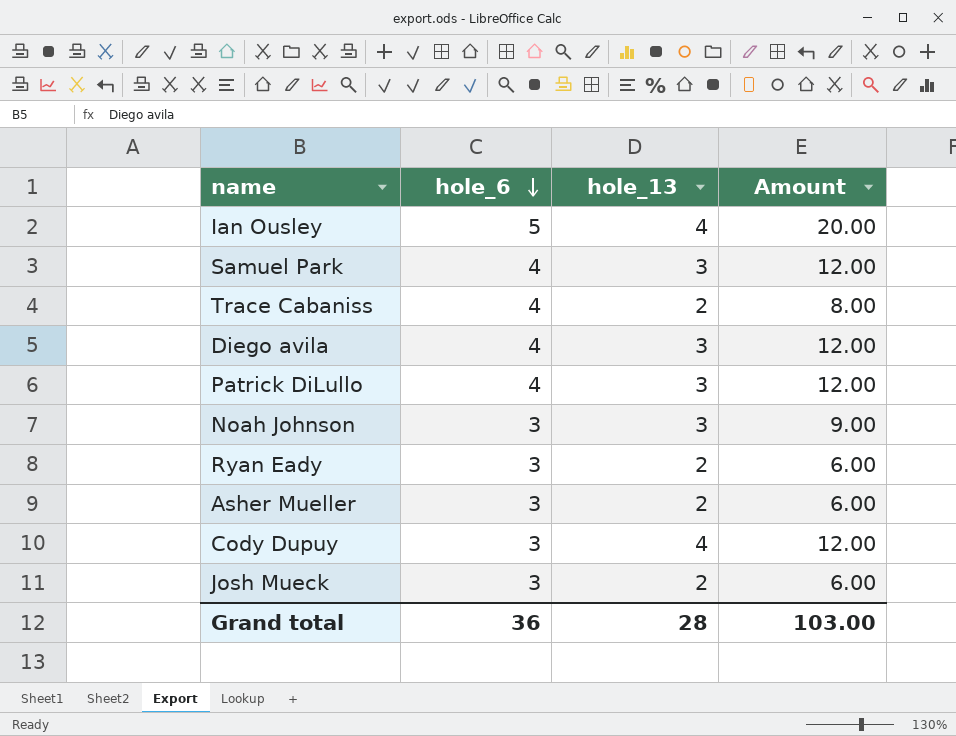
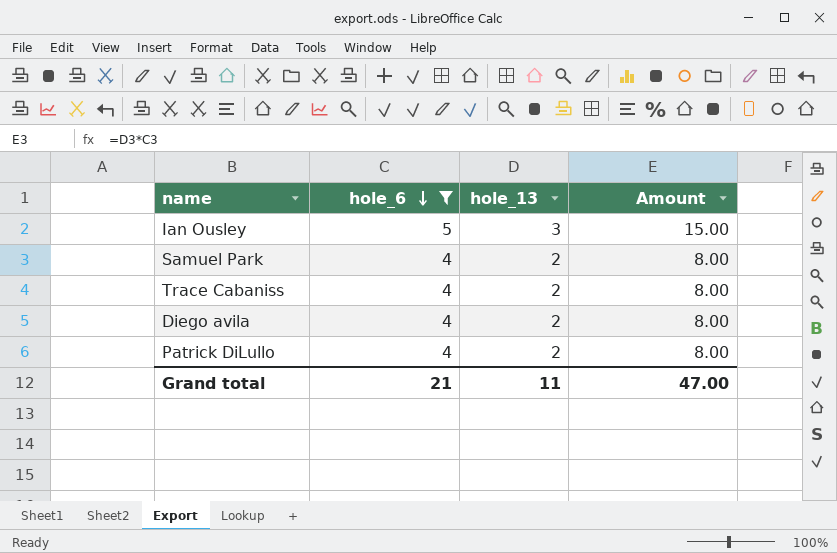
filter: none -> hole_6 != 3
Ian Ousley | hole_13: 4 -> 3
Ian Ousley | Amount: 20.00 -> 15.00
Samuel Park | hole_13: 3 -> 2
Samuel Park | Amount: 12.00 -> 8.00
Diego avila | hole_13: 3 -> 2
Diego avila | Amount: 12.00 -> 8.00
Patrick DiLullo | hole_13: 3 -> 2
Patrick DiLullo | Amount: 12.00 -> 8.00
Grand total | hole_6: 36 -> 21
Grand total | hole_13: 28 -> 11
Grand total | Amount: 103.00 -> 47.00

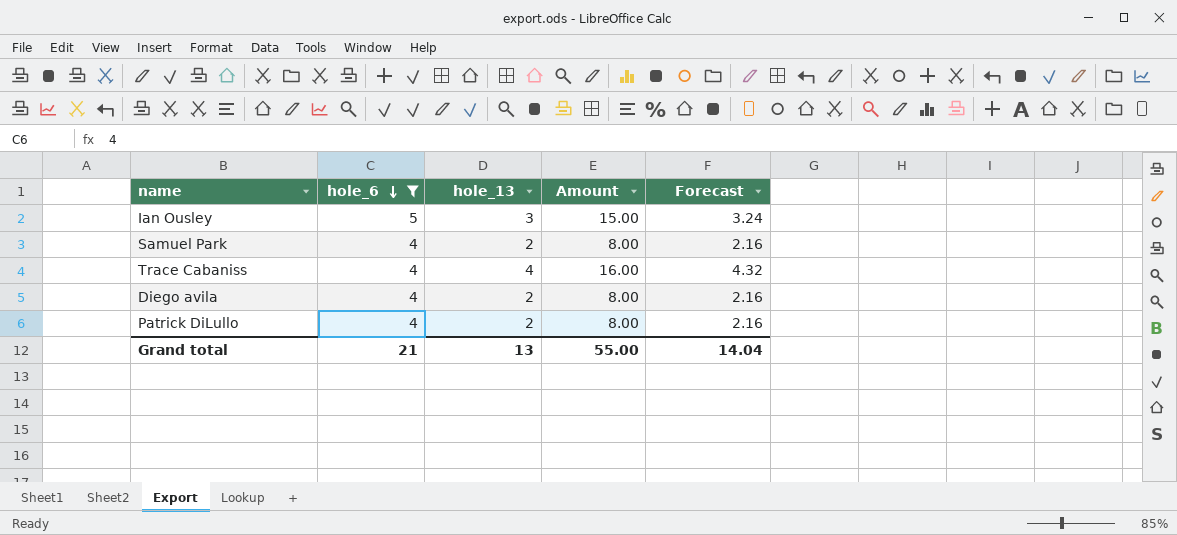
column Forecast | formula: none -> [hole_13] * 1.08
Trace Cabaniss | hole_13: 2 -> 4
Trace Cabaniss | Amount: 8.00 -> 16.00
Grand total | hole_13: 11 -> 13
Grand total | Amount: 47.00 -> 55.00

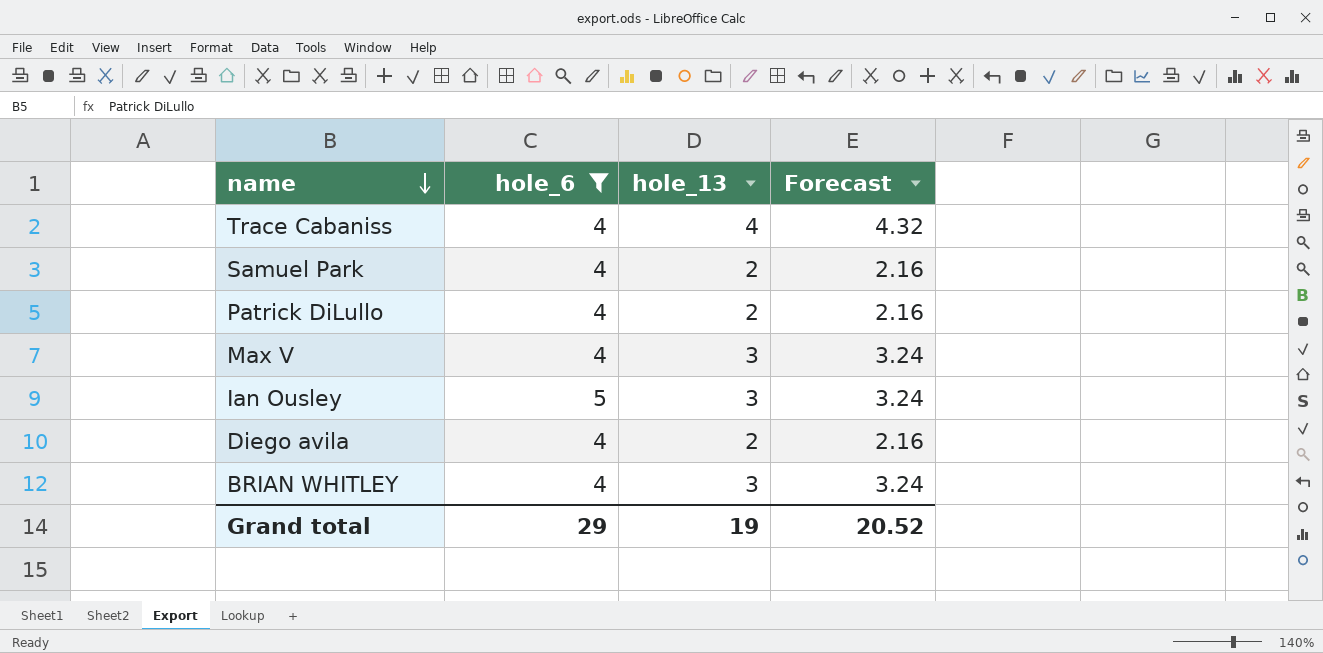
row order: hole_6 descending -> name descending
column Amount | formula: [hole_6] * [hole_13] -> none
row Max V: none -> 4 | 3 | 3.24
row BRIAN WHITLEY: none -> 4 | 3 | 3.24
Grand total | hole_6: 21 -> 29
Grand total | hole_13: 13 -> 19
Grand total | Forecast: 14.04 -> 20.52

